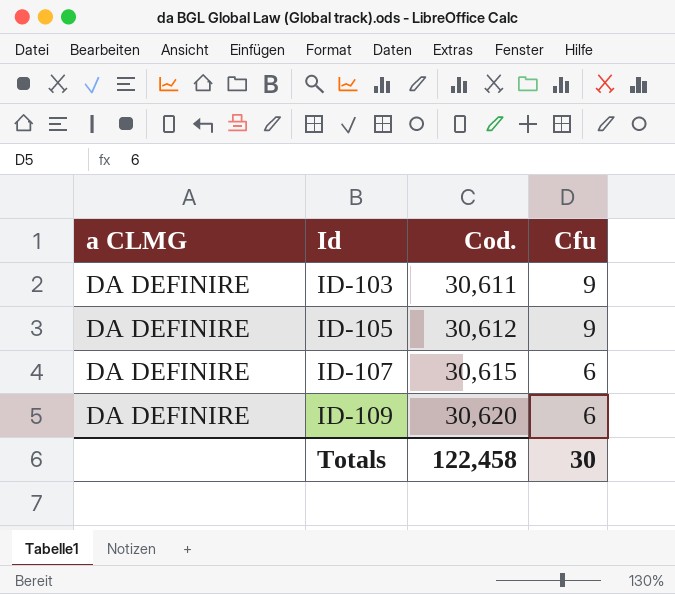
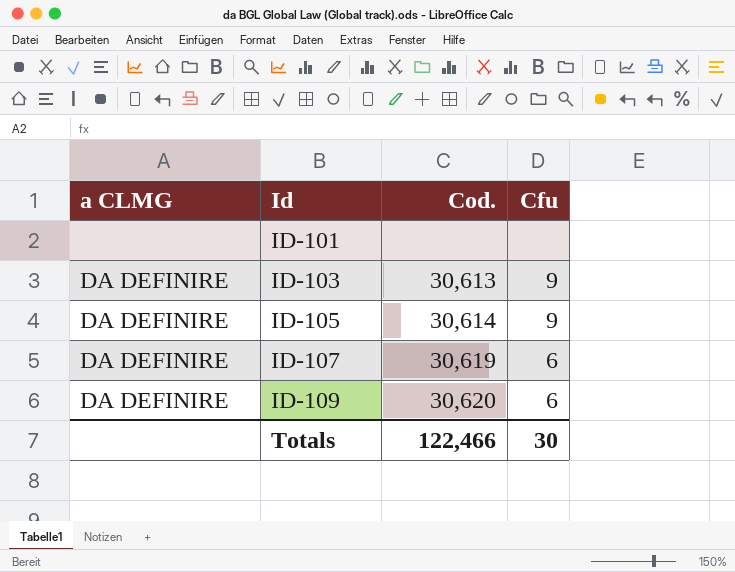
row ID-101: none -> none | none | none
ID-103 | Cod.: 30,611 -> 30,613
ID-105 | Cod.: 30,612 -> 30,614
ID-107 | Cod.: 30,615 -> 30,619
Totals | Cod.: 122,458 -> 122,466

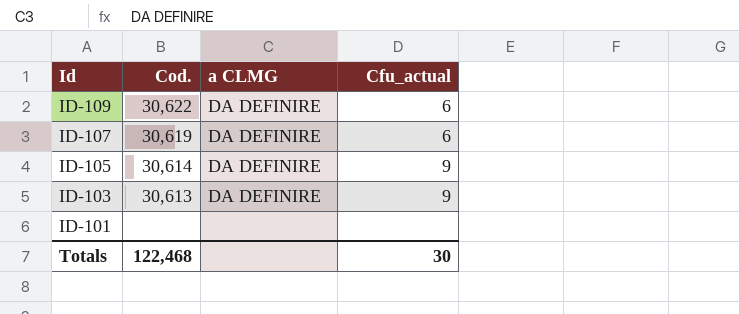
row order: Id ascending -> Id descending
column a CLMG | position: 1 -> 3
column name: Cfu -> Cfu_actual
ID-109 | Cod.: 30,620 -> 30,622
Totals | Cod.: 122,466 -> 122,468

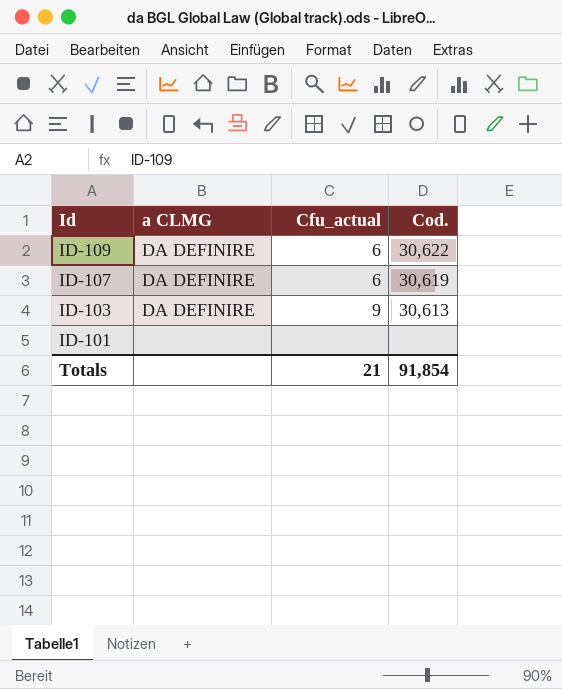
column Cod. | position: 2 -> 4
row ID-105: 30,614 | DA DEFINIRE | 9 -> none
Totals | Cfu_actual: 30 -> 21
Totals | Cod.: 122,468 -> 91,854

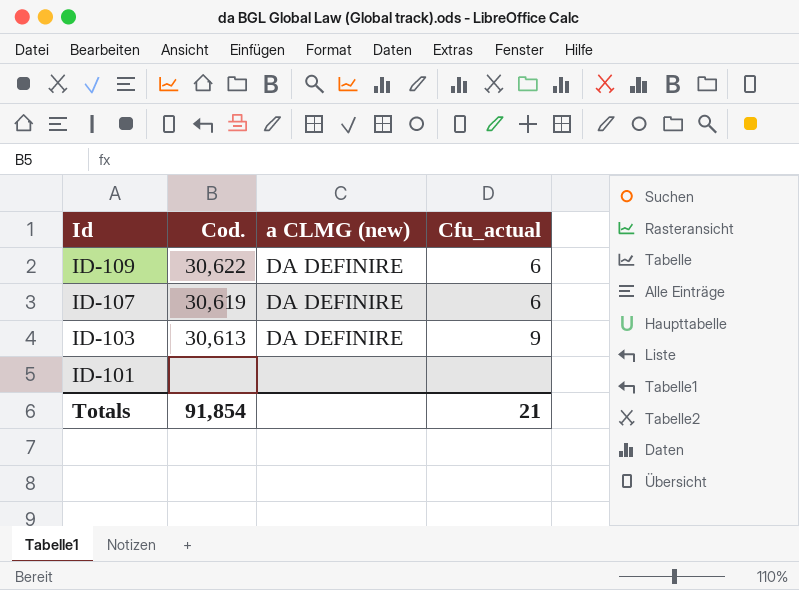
column Cod. | position: 4 -> 2
column name: a CLMG -> a CLMG (new)

